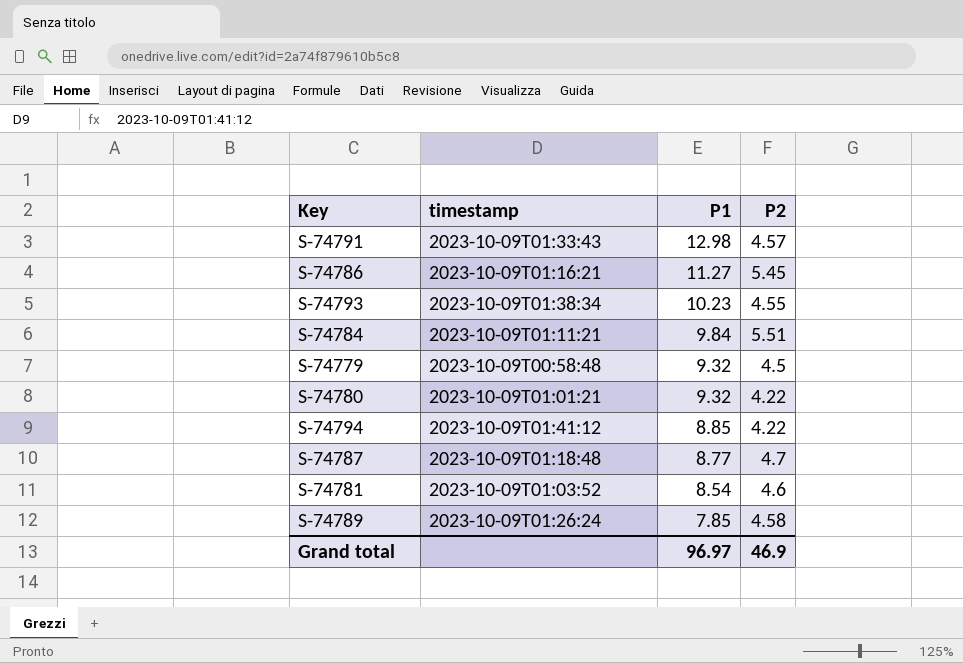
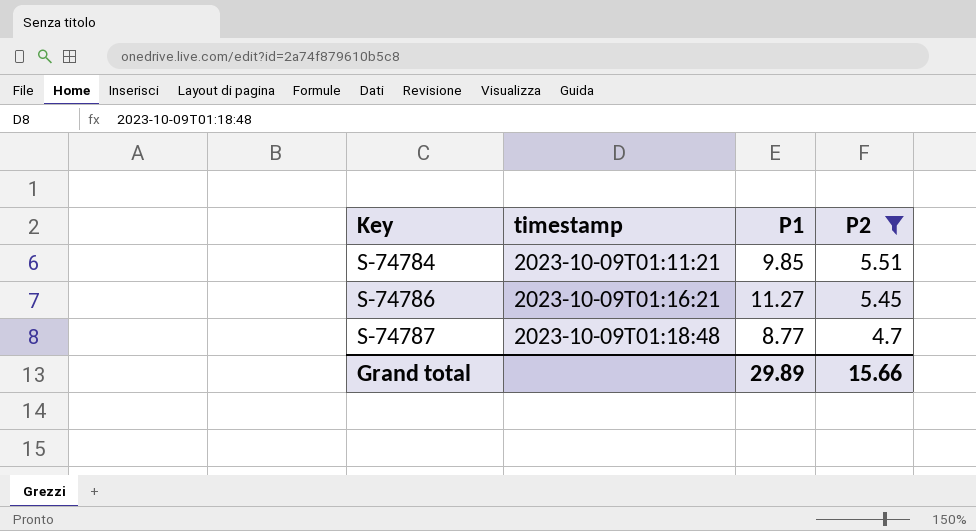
filter: none -> P2 >= 4.7
row order: P1 descending -> Key ascending
S-74784 | P1: 9.84 -> 9.85
Grand total | P1: 96.97 -> 29.89
Grand total | P2: 46.9 -> 15.66

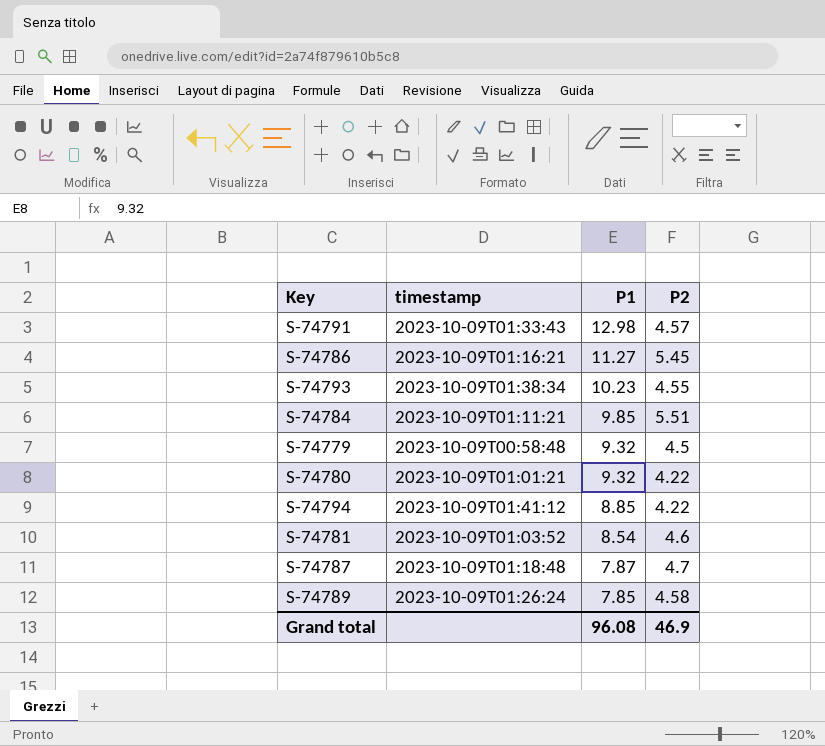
filter: P2 >= 4.7 -> none
row order: Key ascending -> P1 descending
S-74787 | P1: 8.77 -> 7.87
Grand total | P1: 29.89 -> 96.08
Grand total | P2: 15.66 -> 46.9

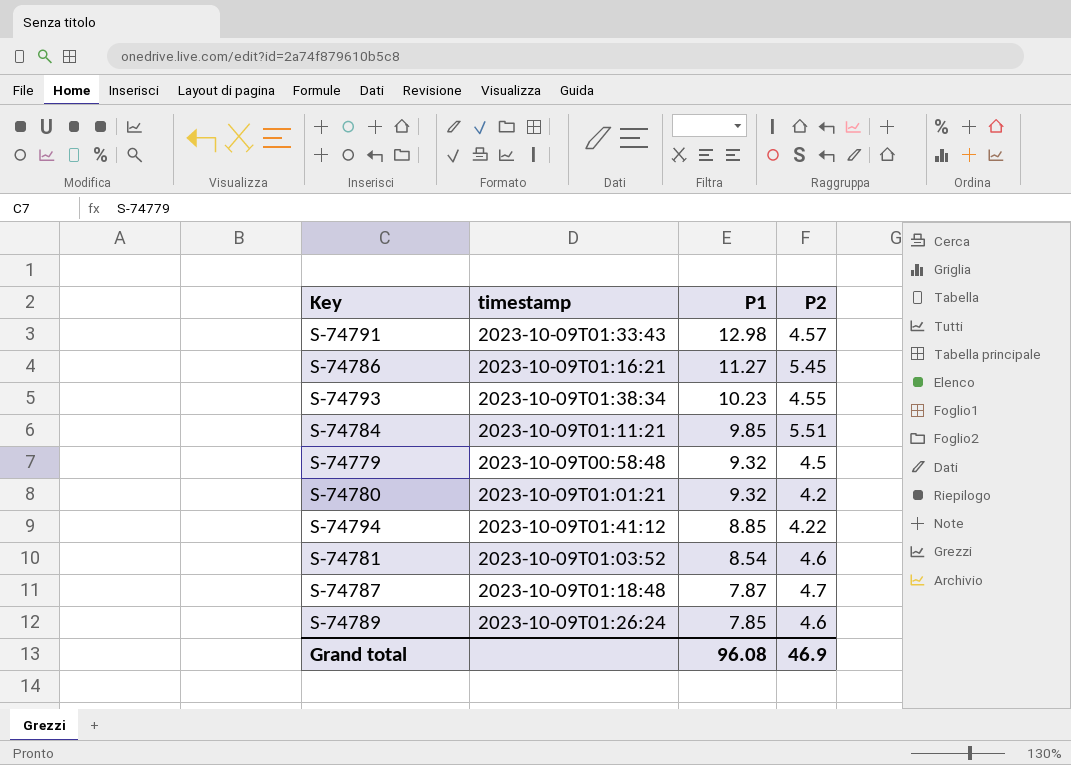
S-74780 | P2: 4.22 -> 4.2
S-74789 | P2: 4.58 -> 4.6

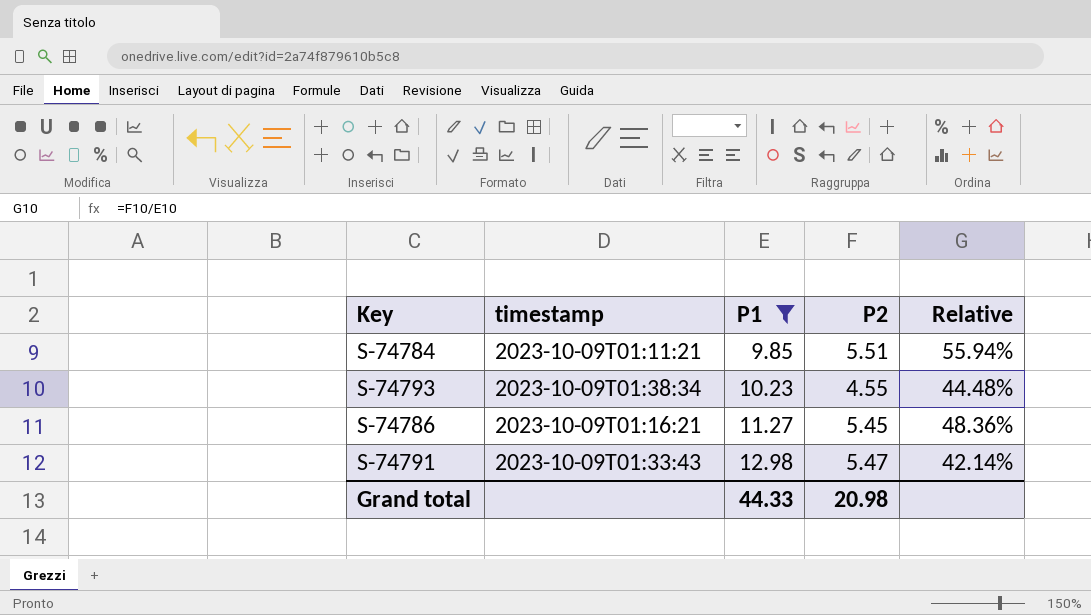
filter: none -> P1 >= 9.85
row order: P1 descending -> P1 ascending
column Relative | formula: none -> [P2] / [P1]
S-74791 | P2: 4.57 -> 5.47
Grand total | P1: 96.08 -> 44.33
Grand total | P2: 46.9 -> 20.98

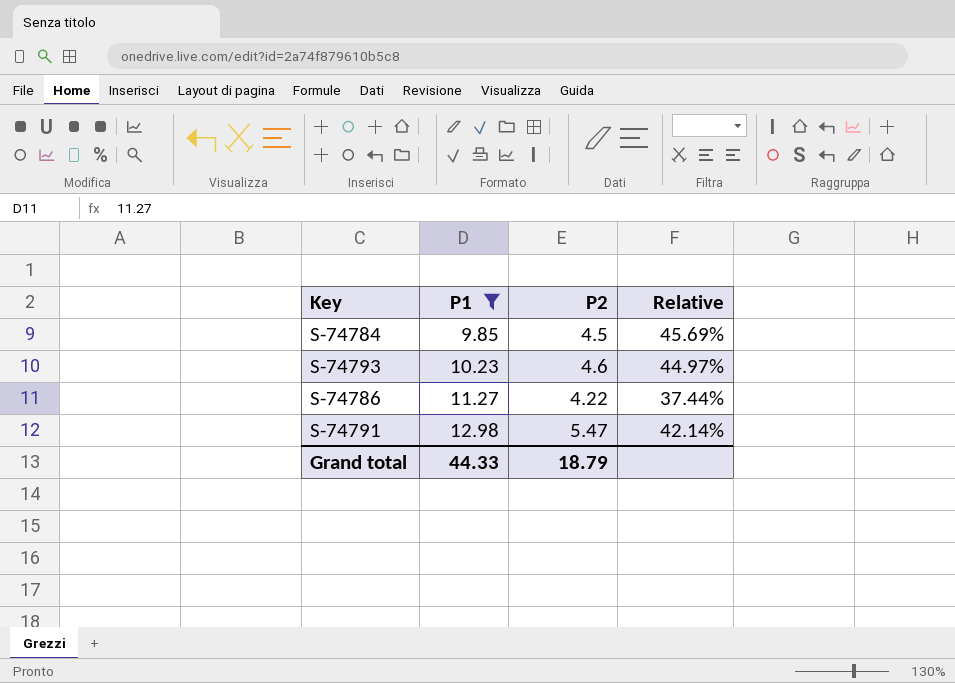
column timestamp | position: 2 -> none
S-74784 | P2: 5.51 -> 4.5
S-74784 | Relative: 55.94% -> 45.69%
S-74793 | P2: 4.55 -> 4.6
S-74793 | Relative: 44.48% -> 44.97%
S-74786 | P2: 5.45 -> 4.22
S-74786 | Relative: 48.36% -> 37.44%
Grand total | P2: 20.98 -> 18.79

